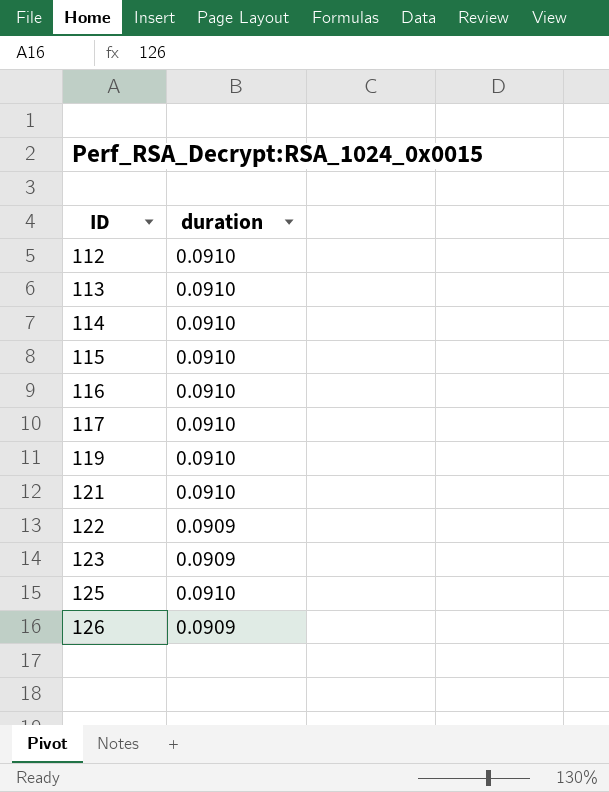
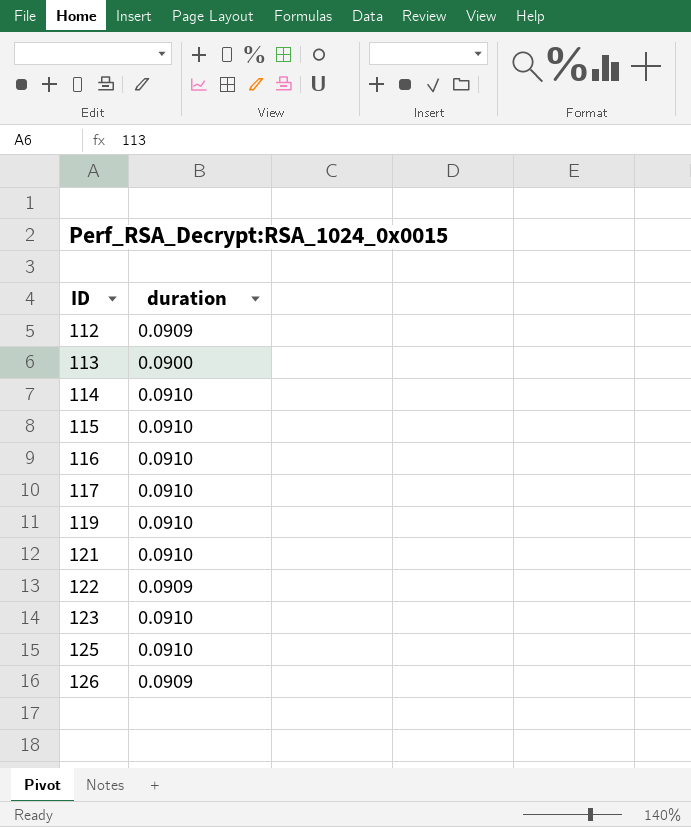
112 | duration: 0.0910 -> 0.0909
113 | duration: 0.0910 -> 0.0900
123 | duration: 0.0909 -> 0.0910

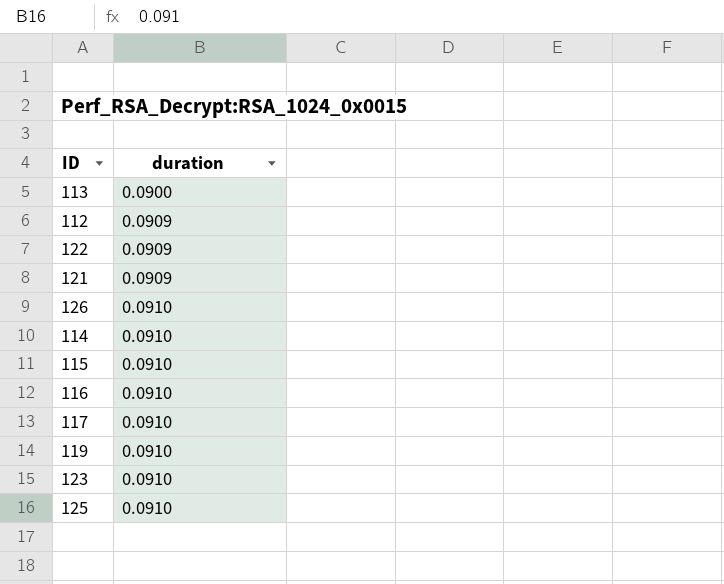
row order: ID ascending -> duration ascending
121 | duration: 0.0910 -> 0.0909
126 | duration: 0.0909 -> 0.0910

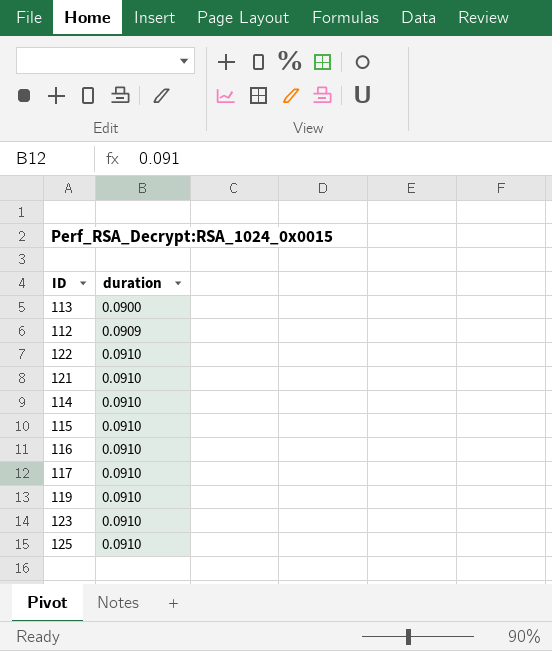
row 126: 0.0910 -> none
122 | duration: 0.0909 -> 0.0910
121 | duration: 0.0909 -> 0.0910

